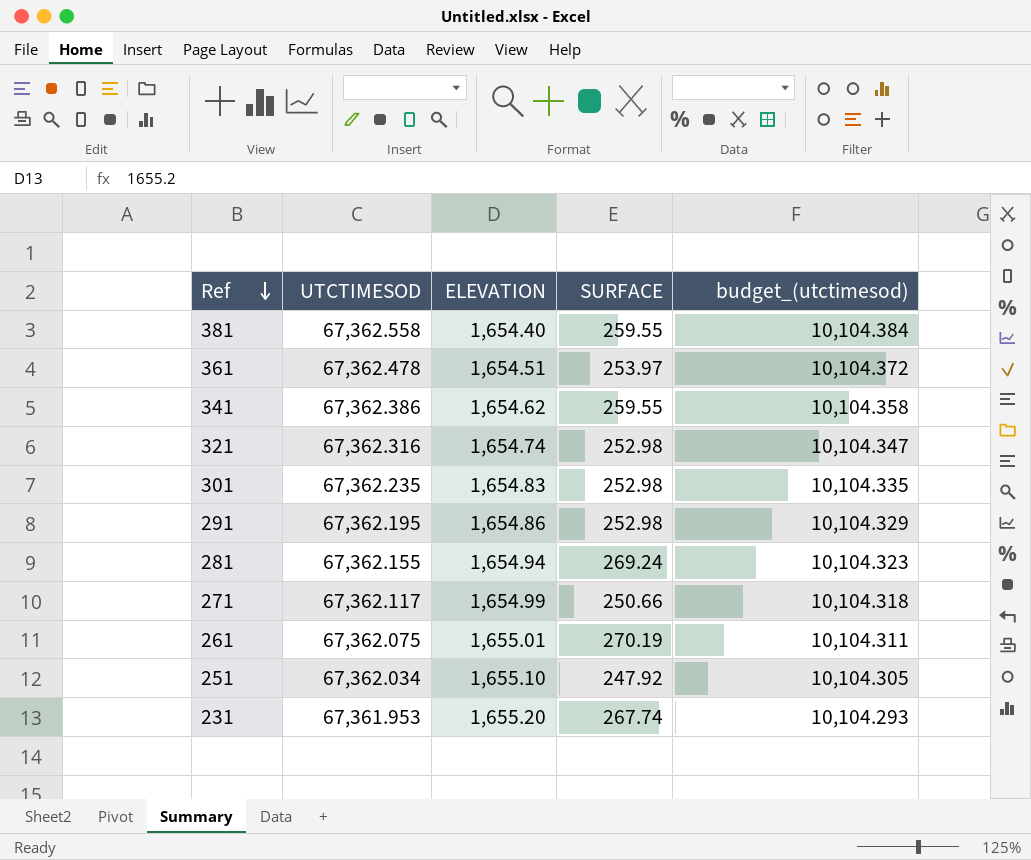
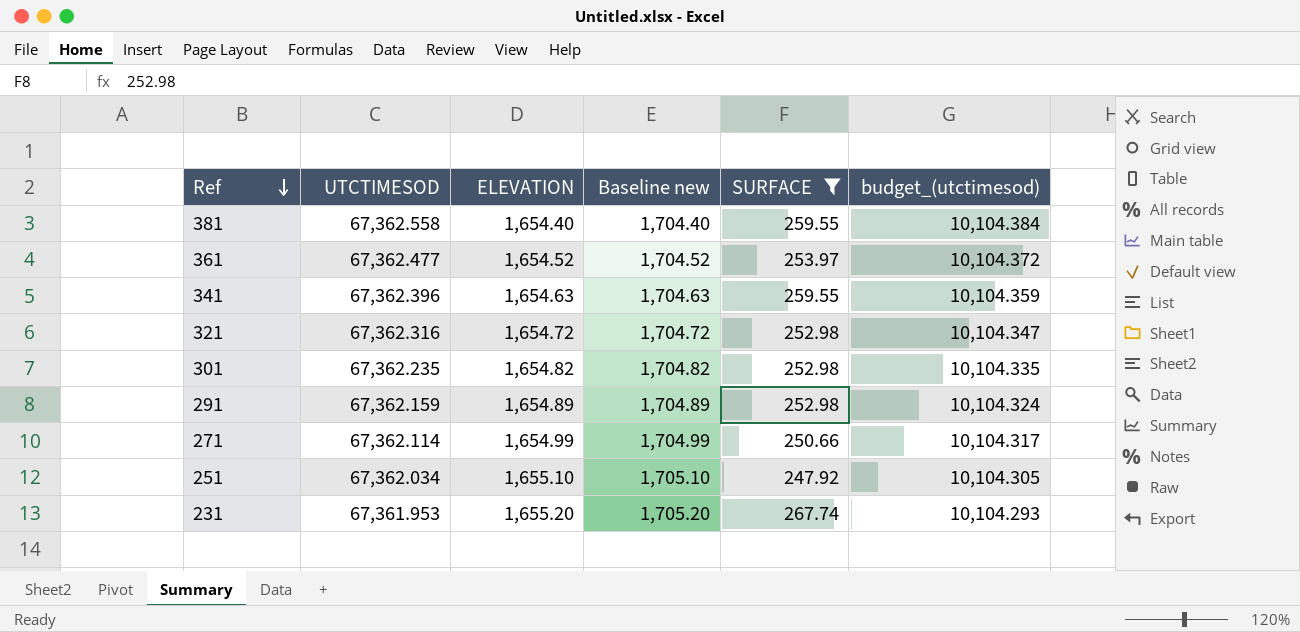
filter: none -> SURFACE <= 267.74
column Baseline new | formula: none -> [ELEVATION] + 50
361 | UTCTIMESOD: 67,362.478 -> 67,362.477
361 | ELEVATION: 1,654.51 -> 1,654.52
341 | UTCTIMESOD: 67,362.386 -> 67,362.396
341 | ELEVATION: 1,654.62 -> 1,654.63
341 | budget_(utctimesod): 10,104.358 -> 10,104.359
321 | ELEVATION: 1,654.74 -> 1,654.72
301 | ELEVATION: 1,654.83 -> 1,654.82
291 | UTCTIMESOD: 67,362.195 -> 67,362.159
291 | ELEVATION: 1,654.86 -> 1,654.89
291 | budget_(utctimesod): 10,104.329 -> 10,104.324
271 | UTCTIMESOD: 67,362.117 -> 67,362.114
271 | budget_(utctimesod): 10,104.318 -> 10,104.317

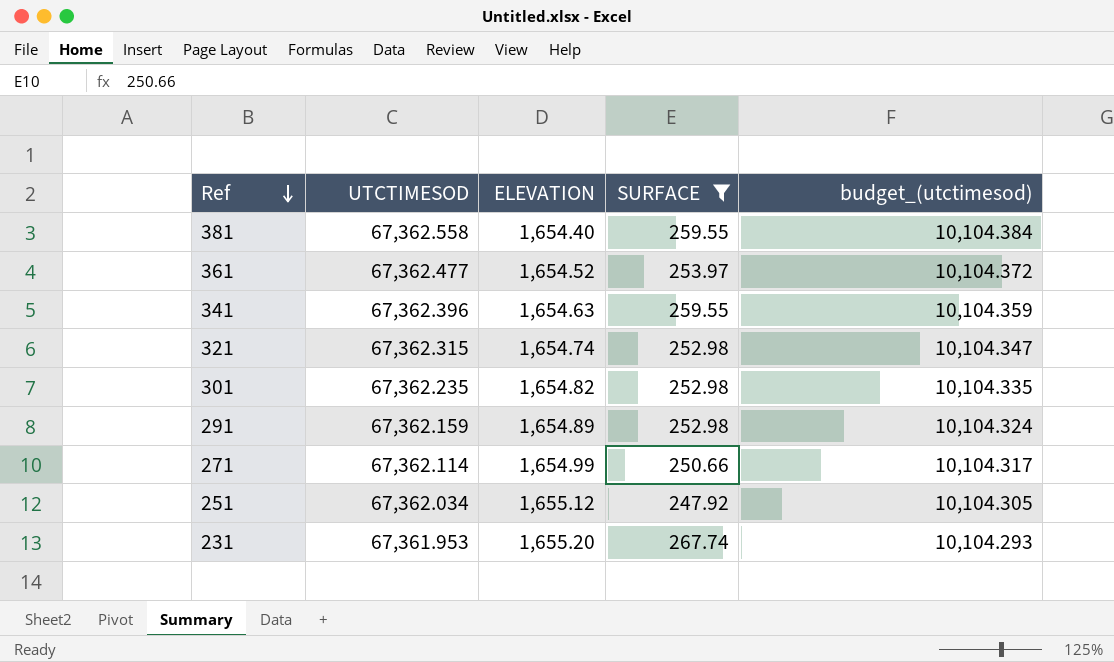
column Baseline new | formula: [ELEVATION] + 50 -> none
321 | UTCTIMESOD: 67,362.316 -> 67,362.315
321 | ELEVATION: 1,654.72 -> 1,654.74
251 | ELEVATION: 1,655.10 -> 1,655.12

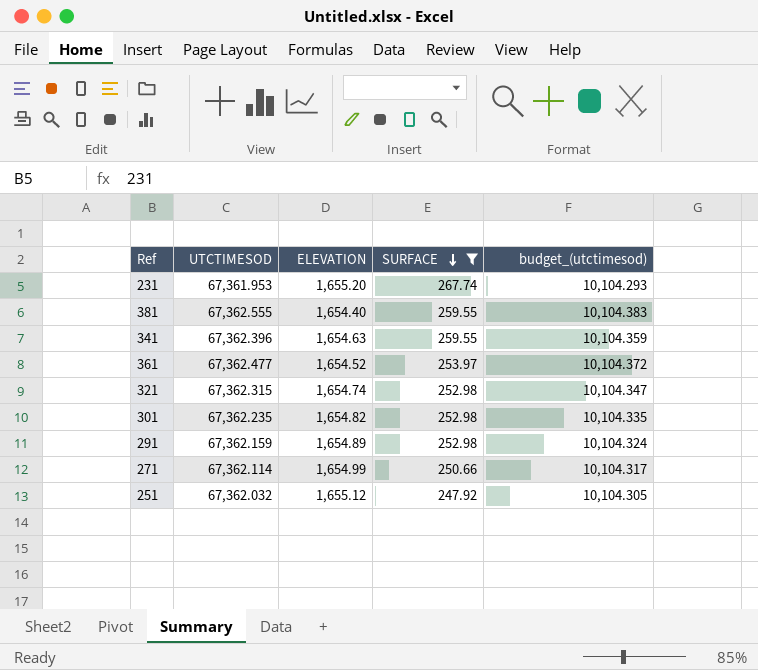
row order: Ref descending -> SURFACE descending
381 | UTCTIMESOD: 67,362.558 -> 67,362.555
381 | budget_(utctimesod): 10,104.384 -> 10,104.383
251 | UTCTIMESOD: 67,362.034 -> 67,362.032

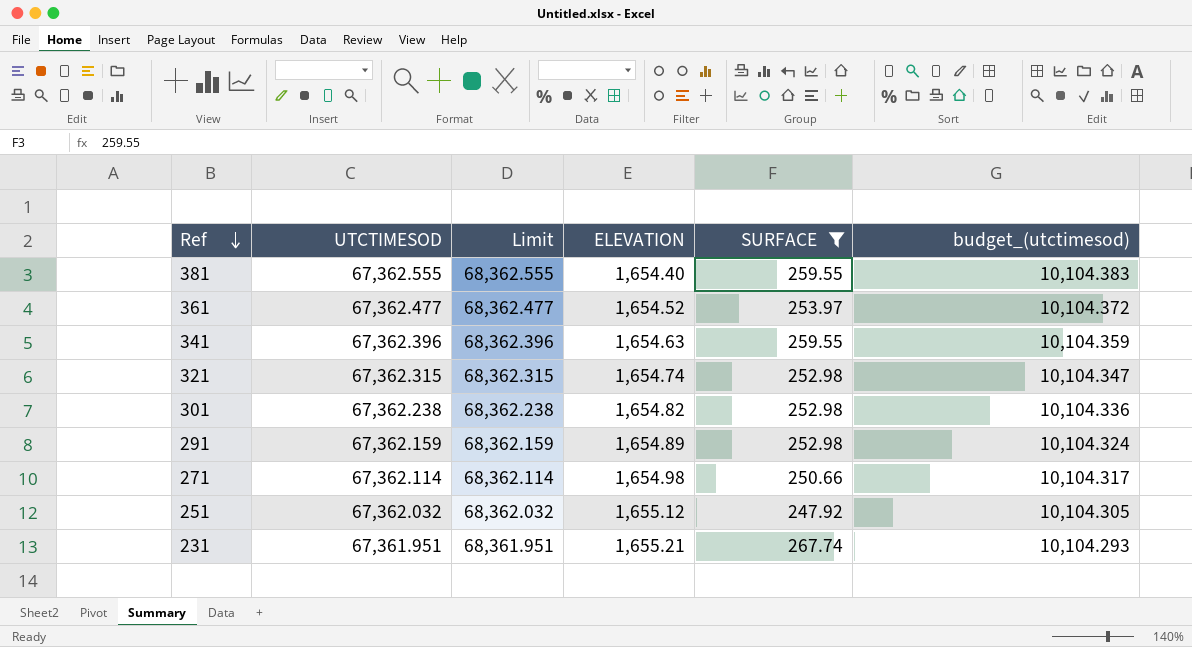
row order: SURFACE descending -> Ref descending
column Limit | formula: none -> [UTCTIMESOD] + 1000
301 | UTCTIMESOD: 67,362.235 -> 67,362.238
301 | budget_(utctimesod): 10,104.335 -> 10,104.336
271 | ELEVATION: 1,654.99 -> 1,654.98
231 | UTCTIMESOD: 67,361.953 -> 67,361.951
231 | ELEVATION: 1,655.20 -> 1,655.21

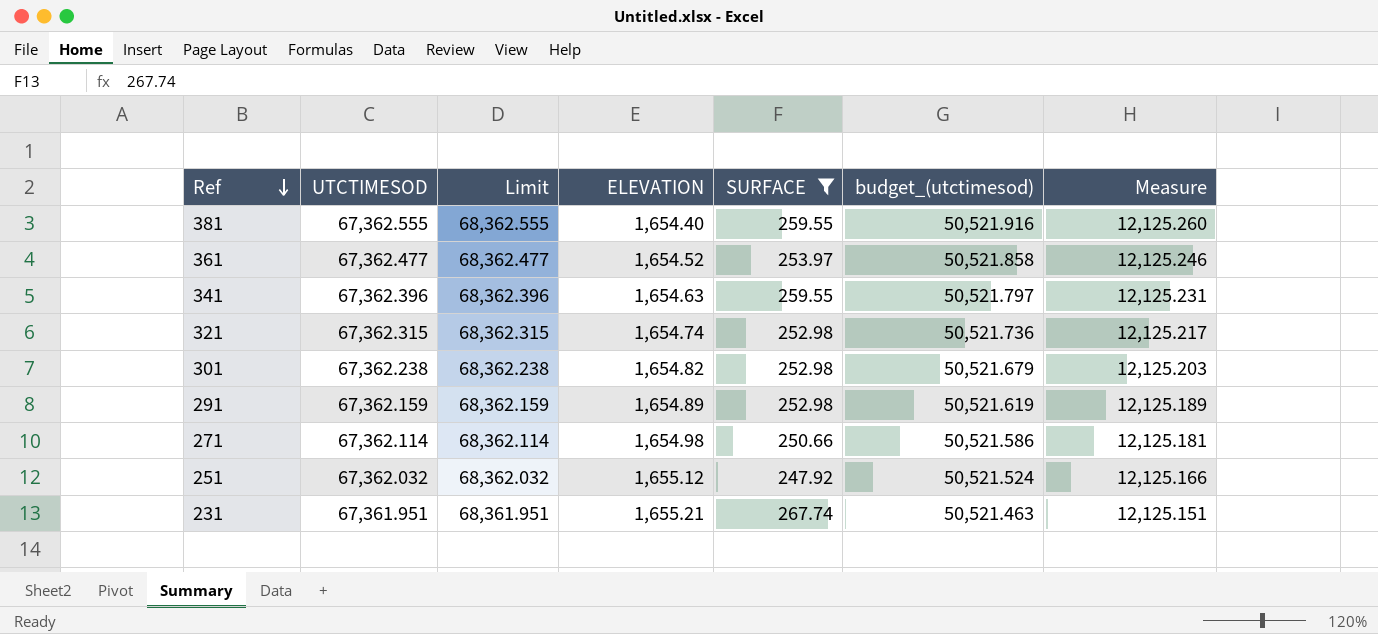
column budget_(utctimesod) | formula: [UTCTIMESOD] * 0.15 -> [UTCTIMESOD] * 0.75
column Measure | formula: none -> [UTCTIMESOD] * 0.18

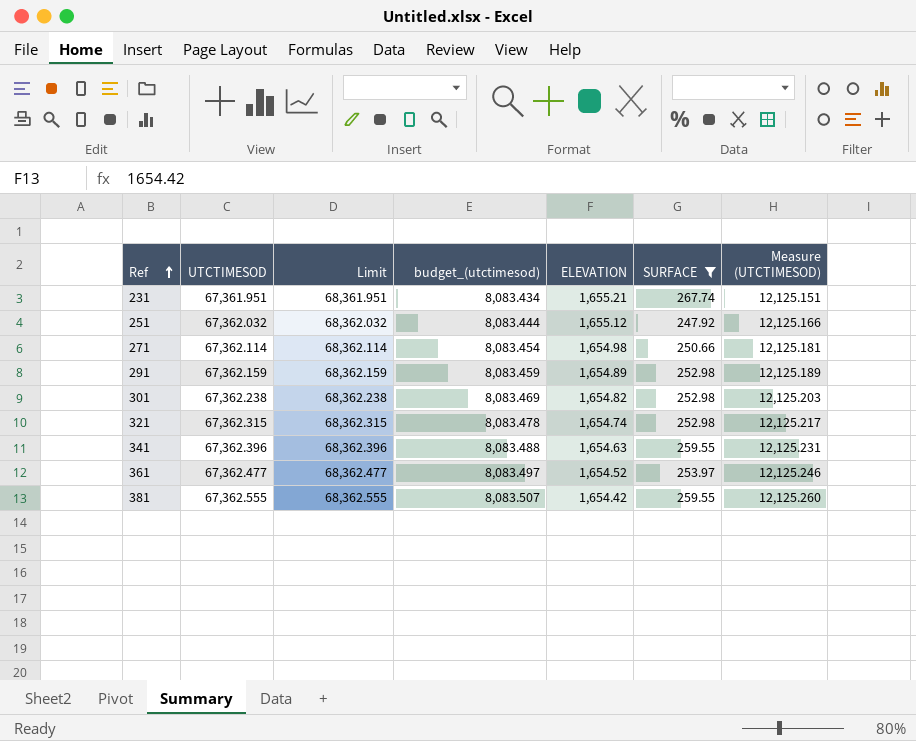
row order: Ref descending -> Ref ascending
column budget_(utctimesod) | formula: [UTCTIMESOD] * 0.75 -> [UTCTIMESOD] * 0.12
column budget_(utctimesod) | position: 6 -> 4
column name: Measure -> Measure (UTCTIMESOD)
381 | ELEVATION: 1,654.40 -> 1,654.42

